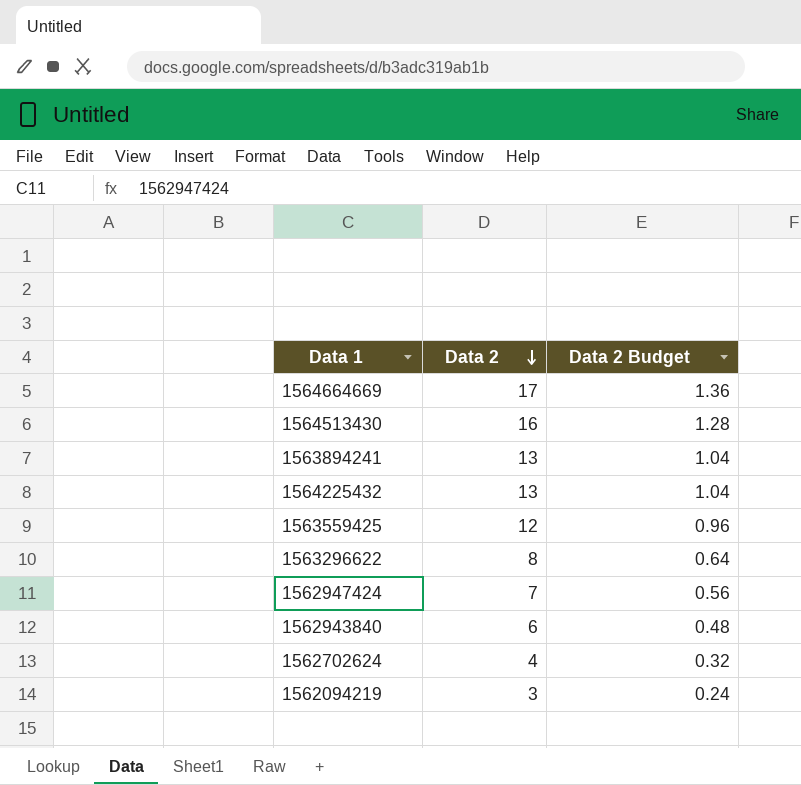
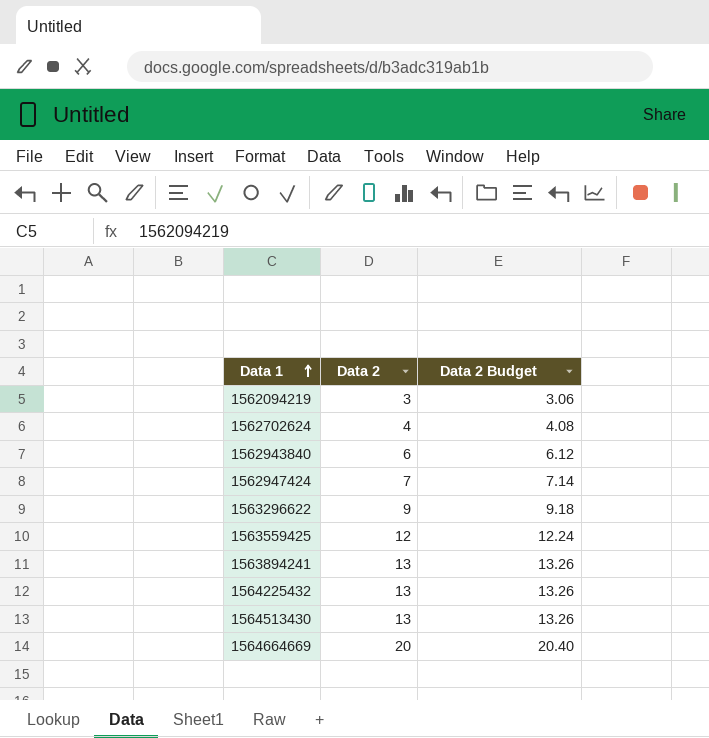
row order: Data 2 descending -> Data 1 ascending
column Data 2 Budget | formula: [Data 2] * 0.08 -> [Data 2] * 1.02
1563296622 | Data 2: 8 -> 9
1564513430 | Data 2: 16 -> 13
1564664669 | Data 2: 17 -> 20

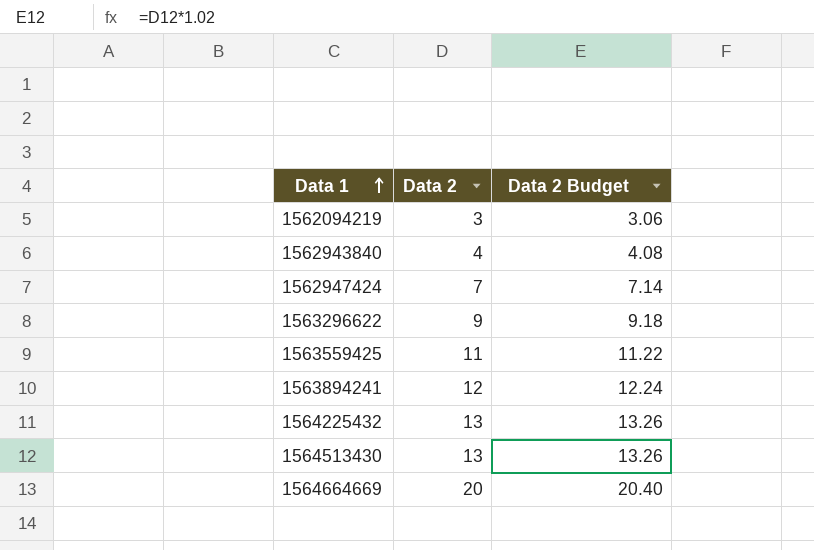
row 1562702624: 4 | 4.08 -> none
1562943840 | Data 2: 6 -> 4
1562943840 | Data 2 Budget: 6.12 -> 4.08
1563559425 | Data 2: 12 -> 11
1563559425 | Data 2 Budget: 12.24 -> 11.22
1563894241 | Data 2: 13 -> 12
1563894241 | Data 2 Budget: 13.26 -> 12.24

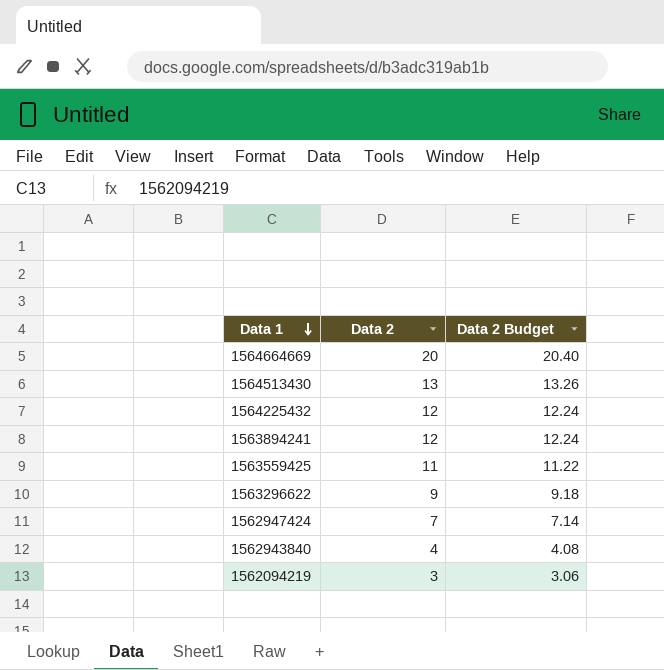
row order: Data 1 ascending -> Data 1 descending
1564225432 | Data 2: 13 -> 12
1564225432 | Data 2 Budget: 13.26 -> 12.24

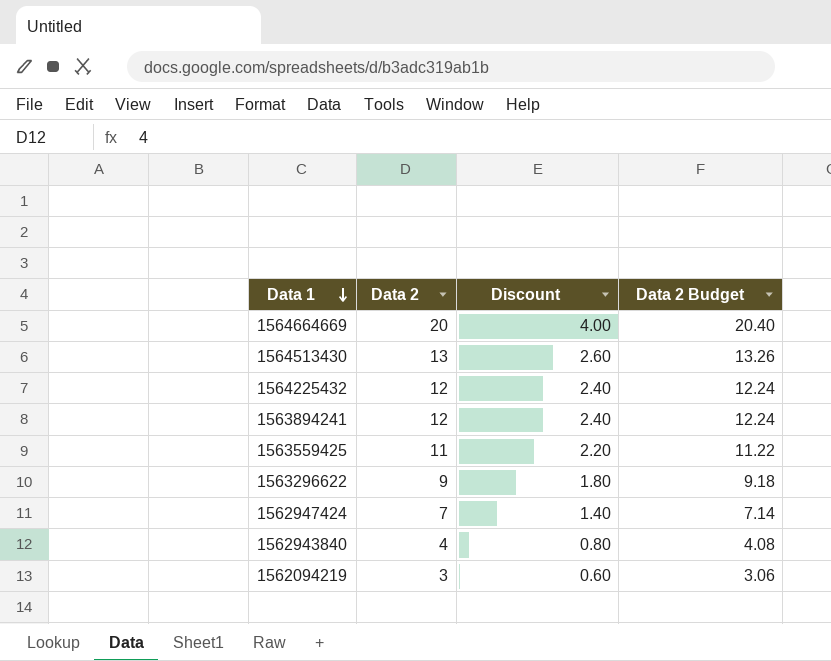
column Discount | formula: none -> [Data 2] * 0.2

